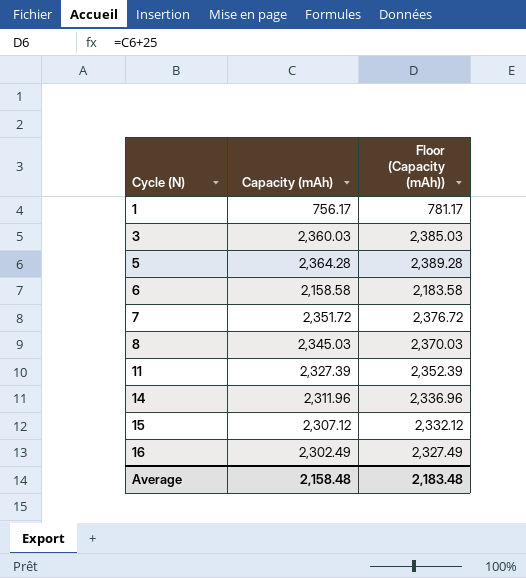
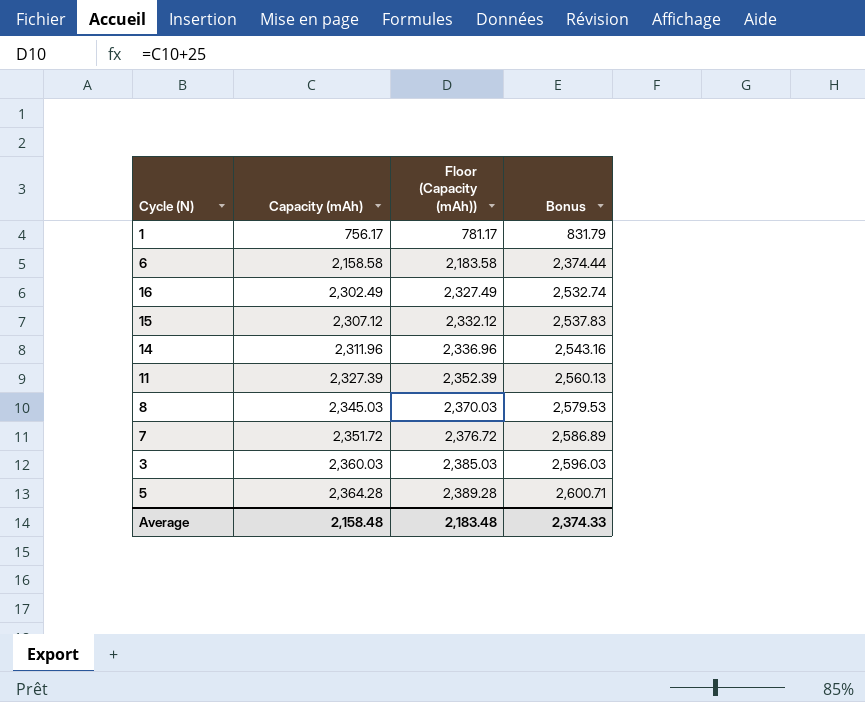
row order: Cycle (N) ascending -> Capacity (mAh) ascending
column Bonus | formula: none -> [Capacity (mAh)] * 1.1

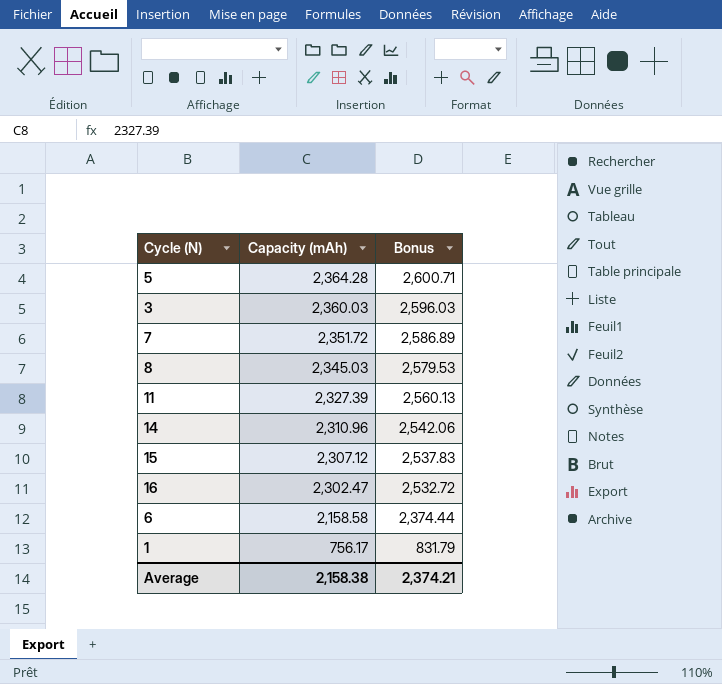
row order: Capacity (mAh) ascending -> Capacity (mAh) descending
column Floor (Capacity (mAh)) | formula: [Capacity (mAh)] + 25 -> none
14 | Capacity (mAh): 2,311.96 -> 2,310.96
14 | Bonus: 2,543.16 -> 2,542.06
16 | Capacity (mAh): 2,302.49 -> 2,302.47
16 | Bonus: 2,532.74 -> 2,532.72
Average | Capacity (mAh): 2,158.48 -> 2,158.38
Average | Bonus: 2,374.33 -> 2,374.21

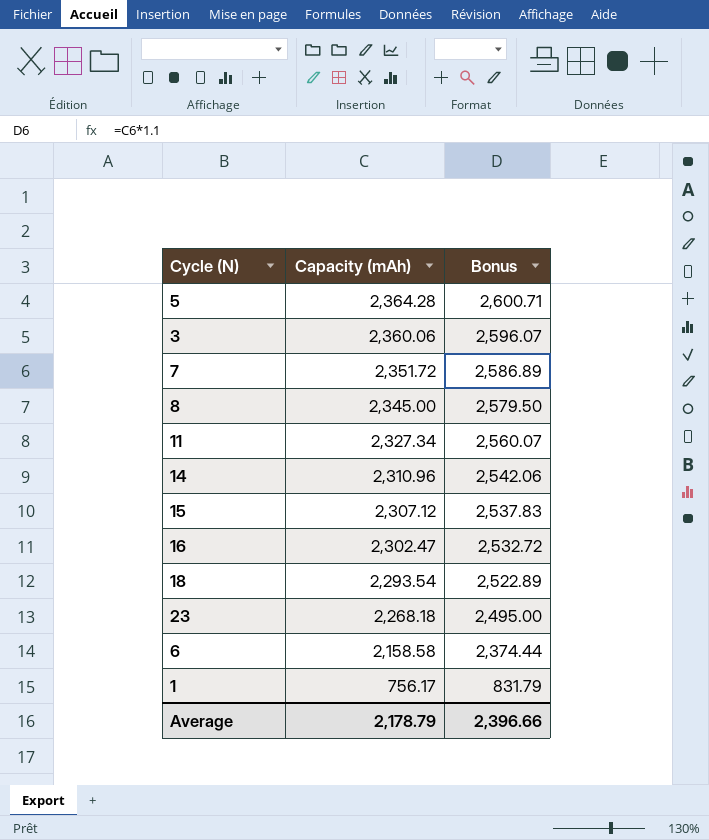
3 | Capacity (mAh): 2,360.03 -> 2,360.06
3 | Bonus: 2,596.03 -> 2,596.07
8 | Capacity (mAh): 2,345.03 -> 2,345.00
8 | Bonus: 2,579.53 -> 2,579.50
11 | Capacity (mAh): 2,327.39 -> 2,327.34
11 | Bonus: 2,560.13 -> 2,560.07
row 18: none -> 2,293.54 | 2,522.89
row 23: none -> 2,268.18 | 2,495.00
Average | Capacity (mAh): 2,158.38 -> 2,178.79
Average | Bonus: 2,374.21 -> 2,396.66

